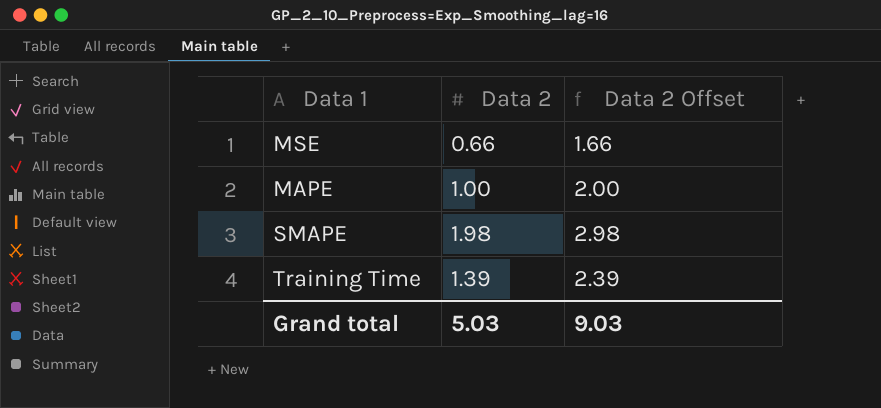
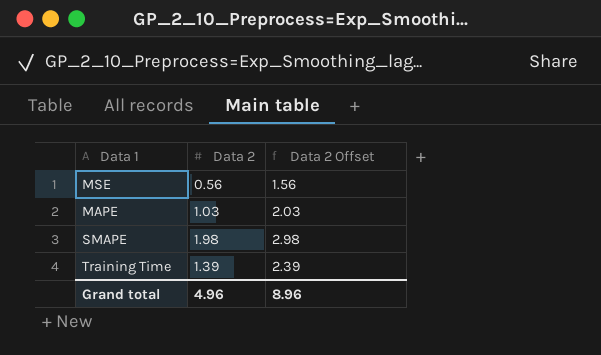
MSE | Data 2: 0.66 -> 0.56
MSE | Data 2 Offset: 1.66 -> 1.56
MAPE | Data 2: 1.00 -> 1.03
MAPE | Data 2 Offset: 2.00 -> 2.03
Grand total | Data 2: 5.03 -> 4.96
Grand total | Data 2 Offset: 9.03 -> 8.96

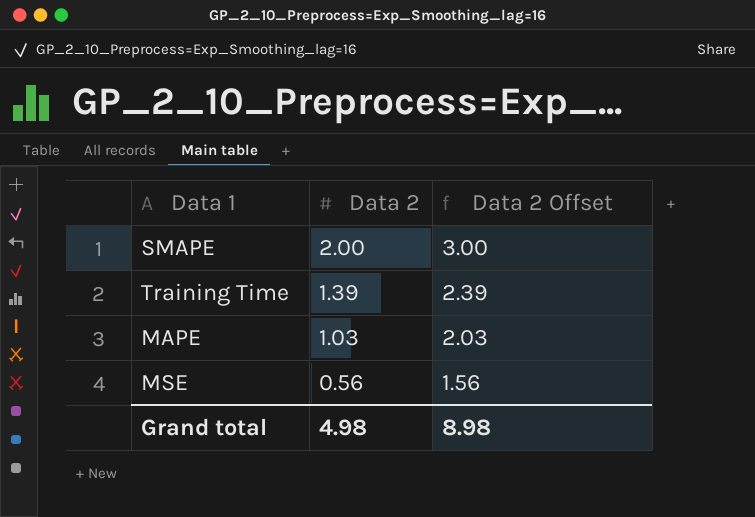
row order: none -> Data 2 descending
SMAPE | Data 2: 1.98 -> 2.00
SMAPE | Data 2 Offset: 2.98 -> 3.00
Grand total | Data 2: 4.96 -> 4.98
Grand total | Data 2 Offset: 8.96 -> 8.98

